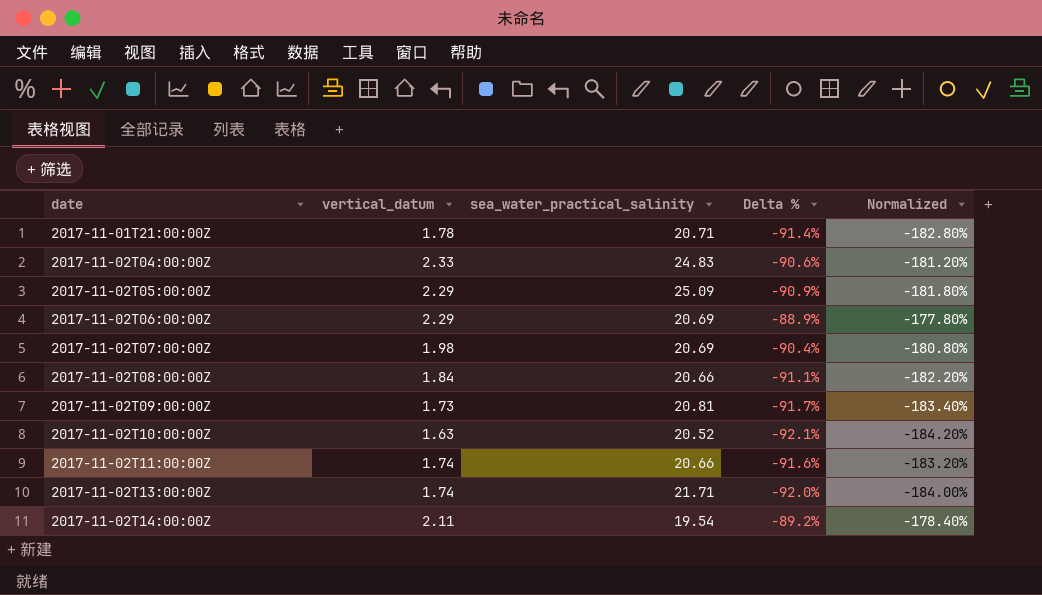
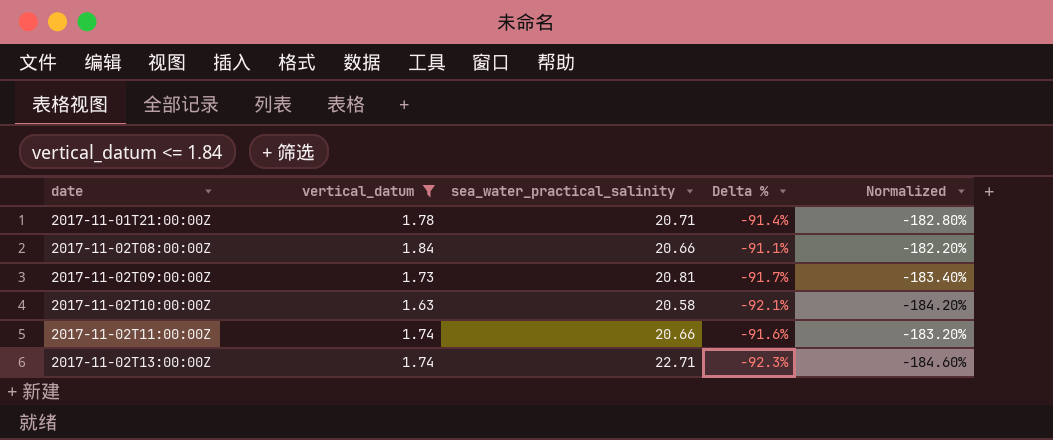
filter: none -> vertical_datum <= 1.84
2017-11-02T10:00:00Z | sea_water_practical_salinity: 20.52 -> 20.58
2017-11-02T13:00:00Z | sea_water_practical_salinity: 21.71 -> 22.71
2017-11-02T13:00:00Z | Delta %: -92.0% -> -92.3%
2017-11-02T13:00:00Z | Normalized: -184.00% -> -184.60%

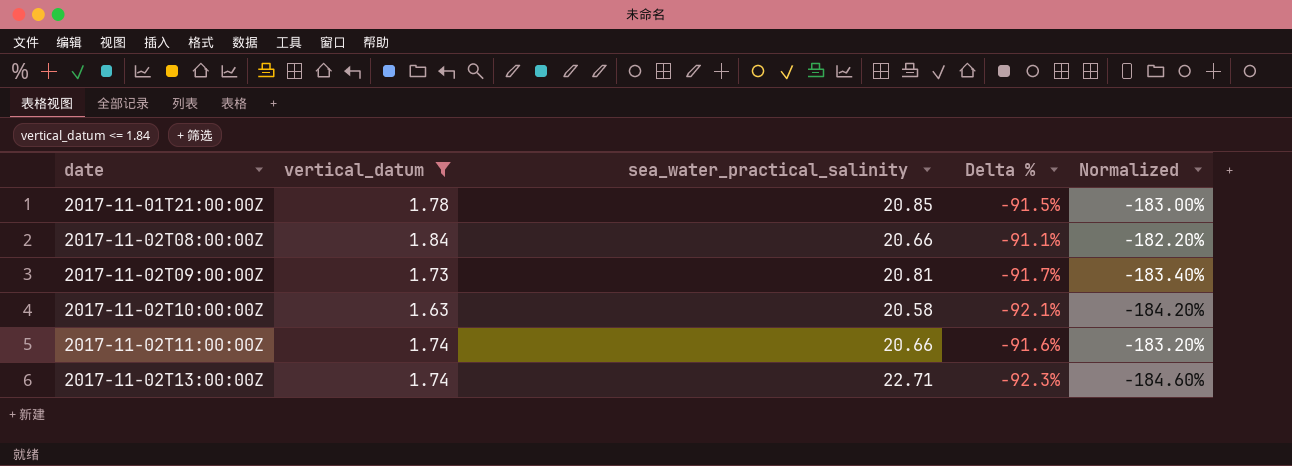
2017-11-01T21:00:00Z | sea_water_practical_salinity: 20.71 -> 20.85
2017-11-01T21:00:00Z | Delta %: -91.4% -> -91.5%
2017-11-01T21:00:00Z | Normalized: -182.80% -> -183.00%

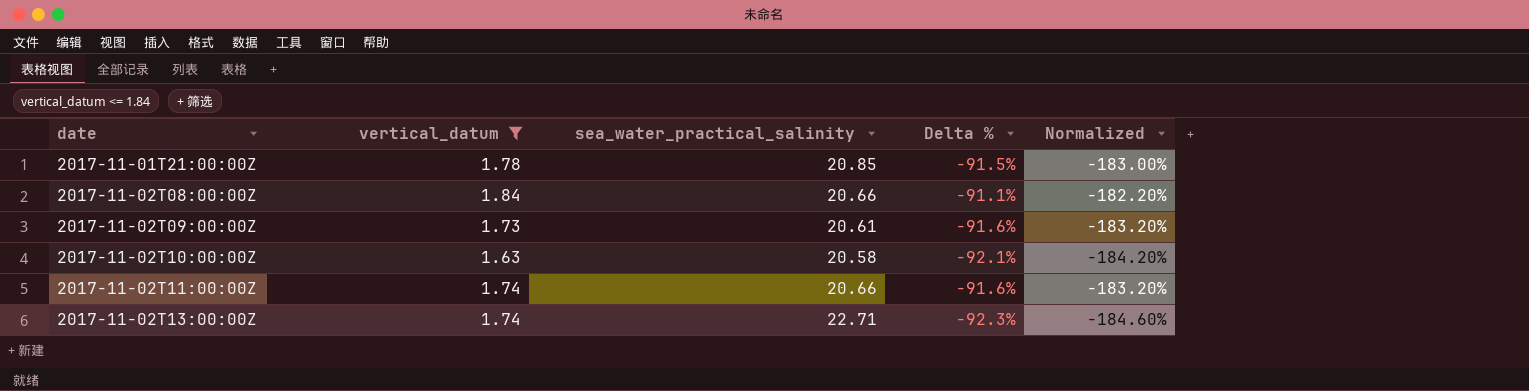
2017-11-02T09:00:00Z | sea_water_practical_salinity: 20.81 -> 20.61
2017-11-02T09:00:00Z | Delta %: -91.7% -> -91.6%
2017-11-02T09:00:00Z | Normalized: -183.40% -> -183.20%

